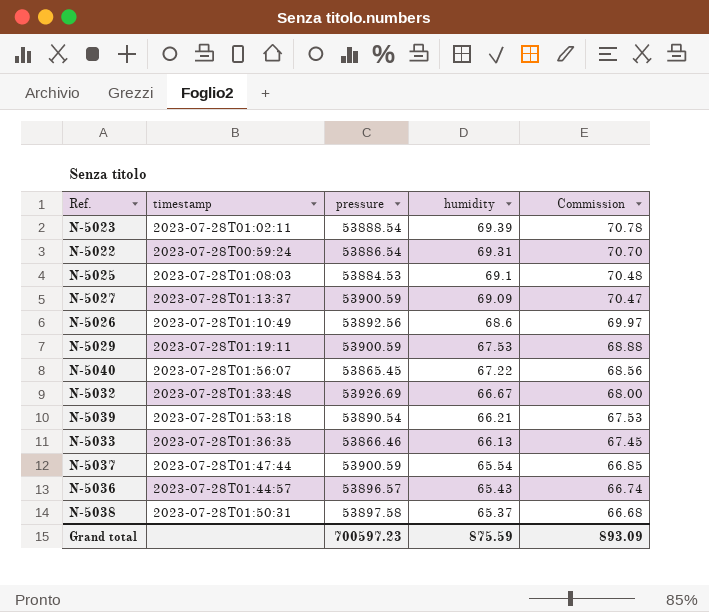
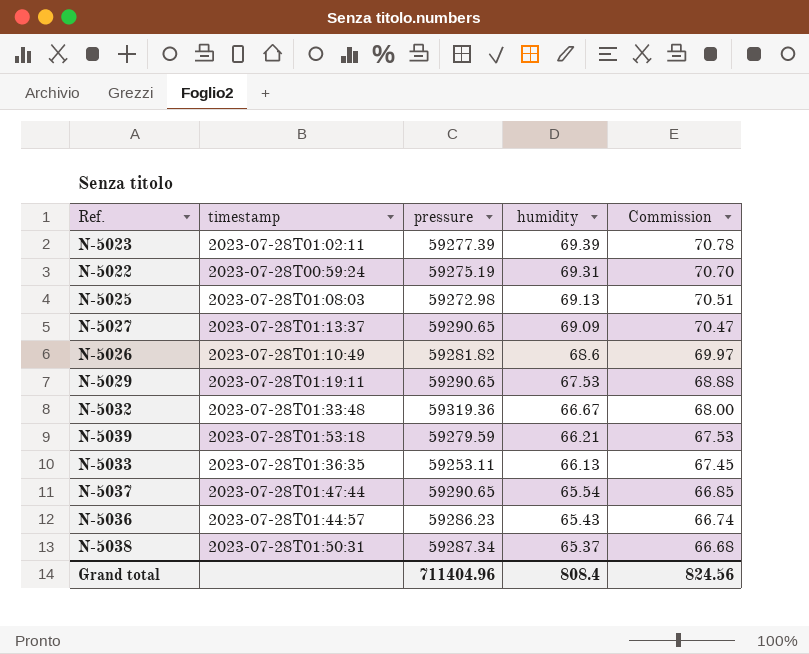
row N-5040: 2023-07-28T01:56:07 | 53865.45 | 67.22 | 68.56 -> none
N-5023 | pressure: 53888.54 -> 59277.39
N-5022 | pressure: 53886.54 -> 59275.19
N-5025 | pressure: 53884.53 -> 59272.98
N-5025 | humidity: 69.1 -> 69.13
N-5025 | Commission: 70.48 -> 70.51
N-5027 | pressure: 53900.59 -> 59290.65
N-5026 | pressure: 53892.56 -> 59281.82
N-5029 | pressure: 53900.59 -> 59290.65
N-5032 | pressure: 53926.69 -> 59319.36
N-5039 | pressure: 53890.54 -> 59279.59
N-5033 | pressure: 53866.46 -> 59253.11
N-5037 | pressure: 53900.59 -> 59290.65
N-5036 | pressure: 53896.57 -> 59286.23
N-5038 | pressure: 53897.58 -> 59287.34
Grand total | pressure: 700597.23 -> 711404.96
Grand total | humidity: 875.59 -> 808.4
Grand total | Commission: 893.09 -> 824.56

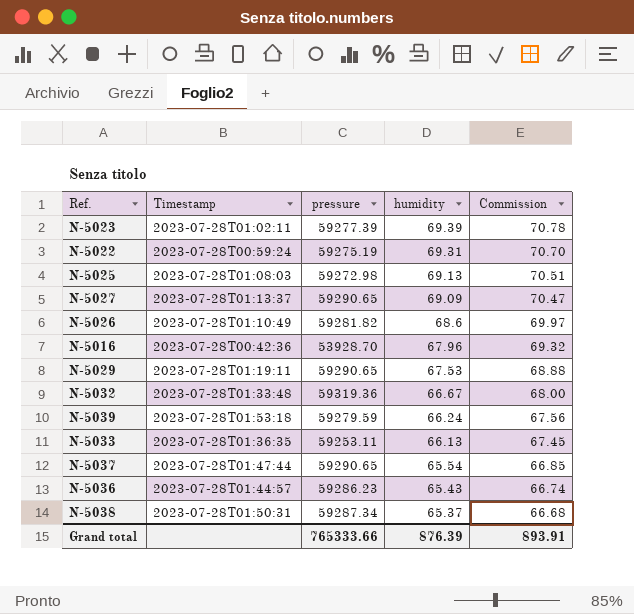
column name: timestamp -> Timestamp
row N-5016: none -> 2023-07-28T00:42:36 | 53928.70 | 67.96 | 69.32
N-5039 | humidity: 66.21 -> 66.24
N-5039 | Commission: 67.53 -> 67.56
Grand total | pressure: 711404.96 -> 765333.66
Grand total | humidity: 808.4 -> 876.39
Grand total | Commission: 824.56 -> 893.91

